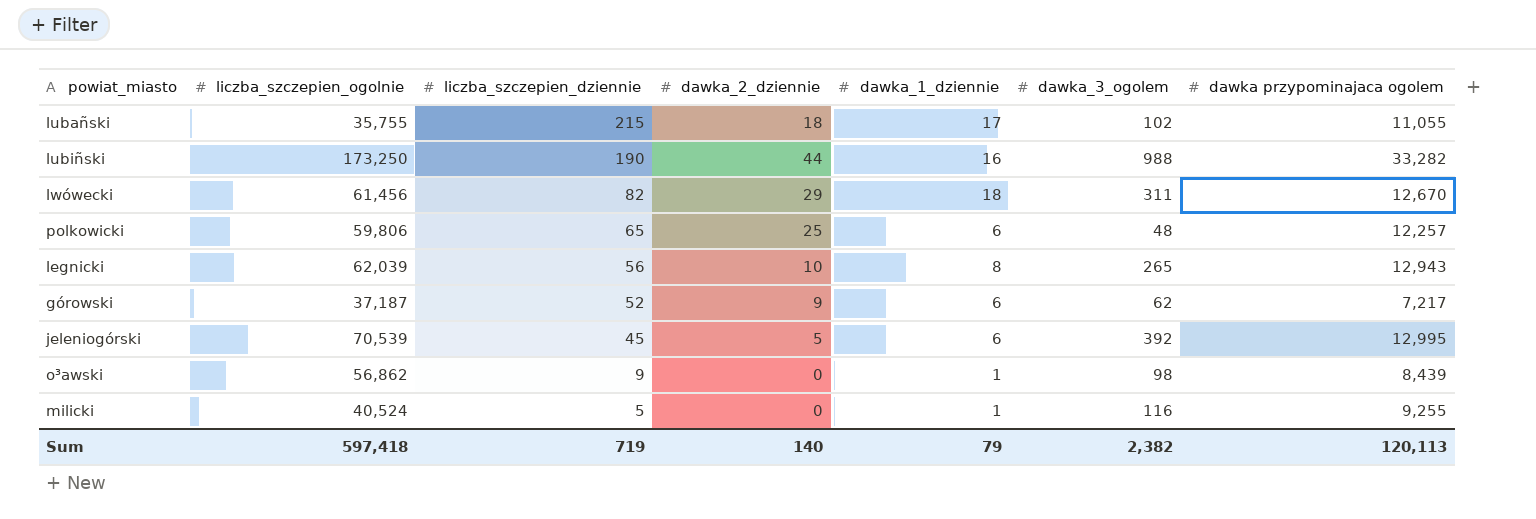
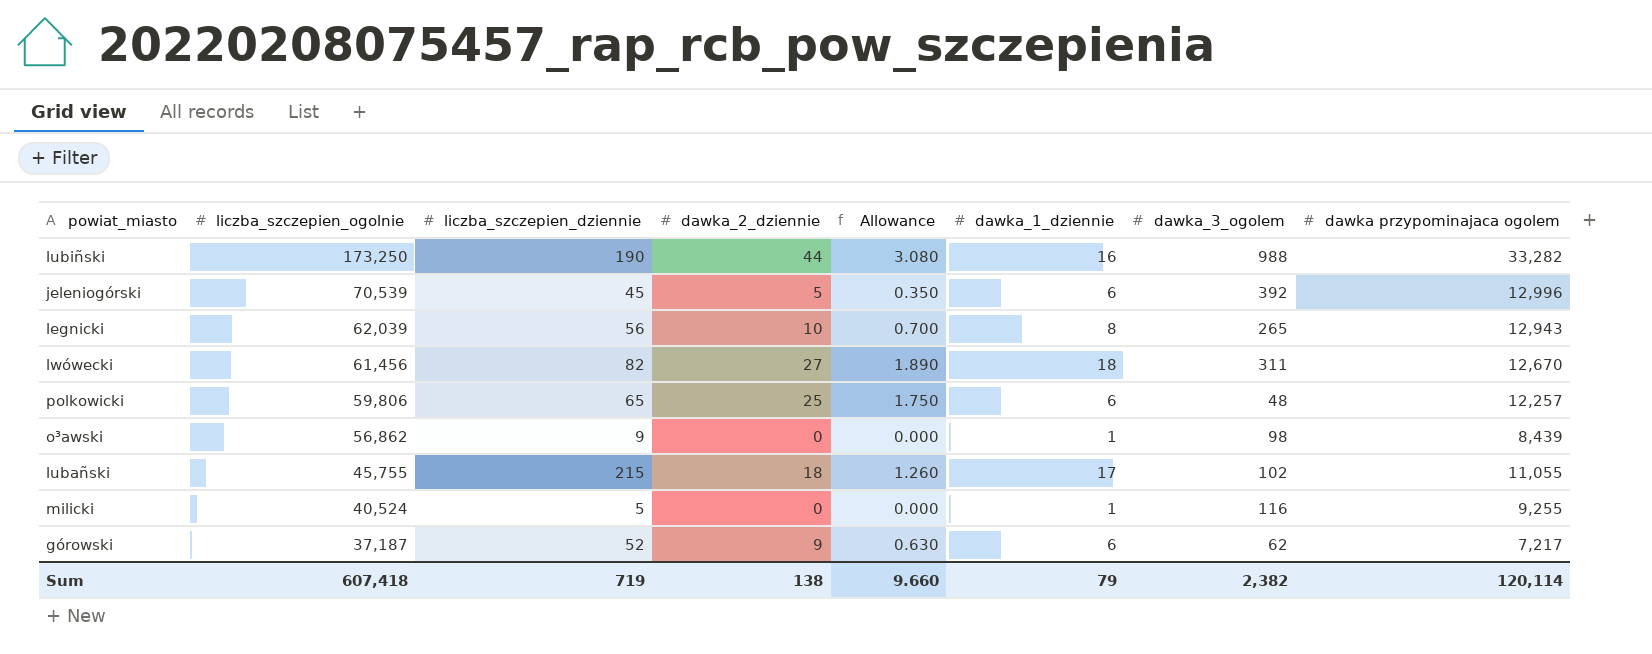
row order: liczba_szczepien_dziennie descending -> liczba_szczepien_ogolnie descending
column Allowance | formula: none -> [dawka_2_dziennie] * 0.07
jeleniogórski | dawka przypominajaca ogolem: 12,995 -> 12,996
lwówecki | dawka_2_dziennie: 29 -> 27
lubañski | liczba_szczepien_ogolnie: 35,755 -> 45,755
Sum | liczba_szczepien_ogolnie: 597,418 -> 607,418
Sum | dawka_2_dziennie: 140 -> 138
Sum | dawka przypominajaca ogolem: 120,113 -> 120,114

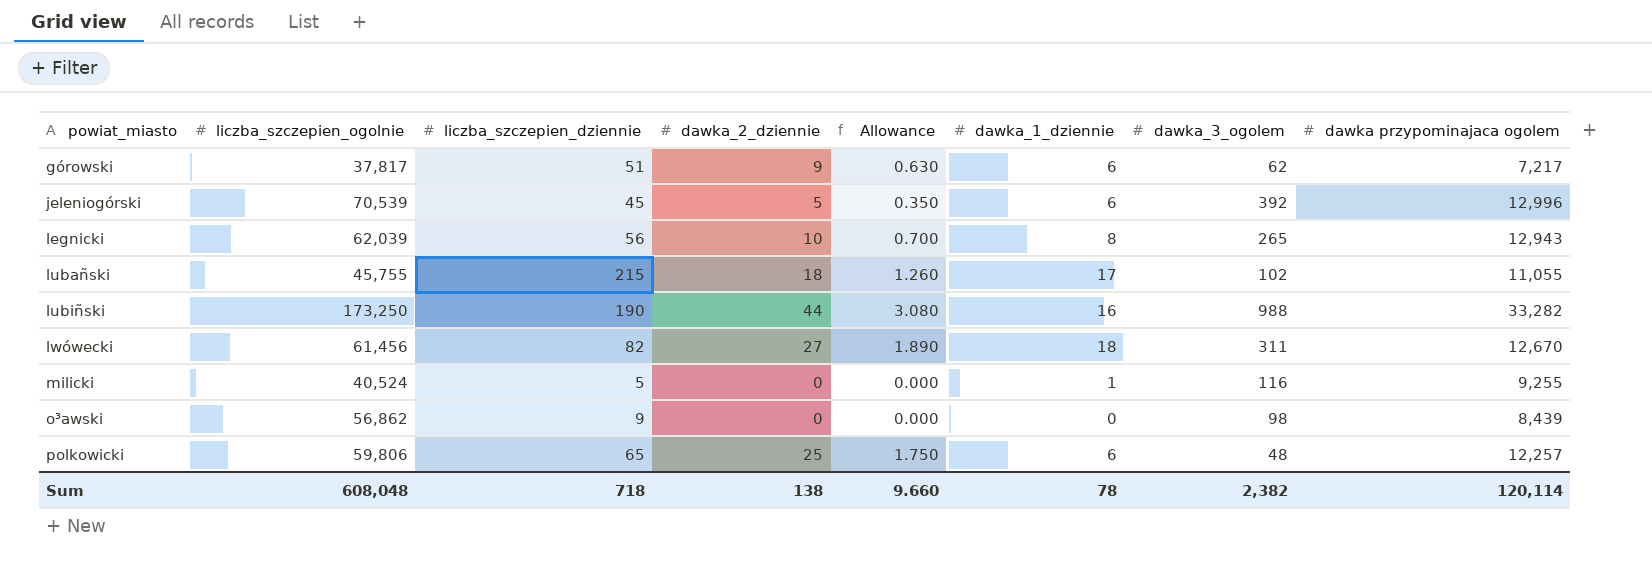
row order: liczba_szczepien_ogolnie descending -> powiat_miasto ascending
górowski | liczba_szczepien_ogolnie: 37,187 -> 37,817
górowski | liczba_szczepien_dziennie: 52 -> 51
o³awski | dawka_1_dziennie: 1 -> 0
Sum | liczba_szczepien_ogolnie: 607,418 -> 608,048
Sum | liczba_szczepien_dziennie: 719 -> 718
Sum | dawka_1_dziennie: 79 -> 78

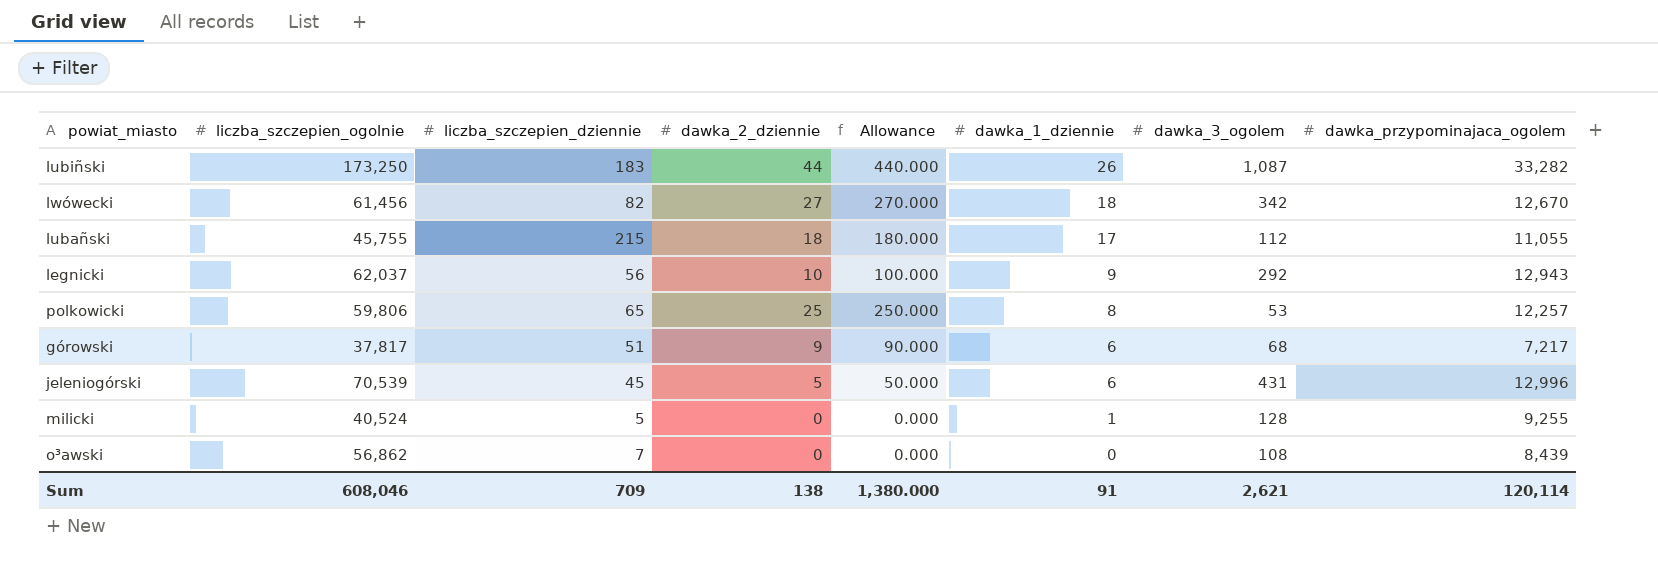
row order: powiat_miasto ascending -> dawka_1_dziennie descending
column Allowance | formula: [dawka_2_dziennie] * 0.07 -> [dawka_2_dziennie] * 10
column name: dawka przypominajaca ogolem -> dawka_przypominajaca_ogolem
lubiñski | liczba_szczepien_dziennie: 190 -> 183
lubiñski | dawka_1_dziennie: 16 -> 26
lubiñski | dawka_3_ogolem: 988 -> 1,087
lwówecki | dawka_3_ogolem: 311 -> 342
lubañski | dawka_3_ogolem: 102 -> 112
legnicki | liczba_szczepien_ogolnie: 62,039 -> 62,037
legnicki | dawka_1_dziennie: 8 -> 9
legnicki | dawka_3_ogolem: 265 -> 292
polkowicki | dawka_1_dziennie: 6 -> 8
polkowicki | dawka_3_ogolem: 48 -> 53
górowski | dawka_3_ogolem: 62 -> 68
jeleniogórski | dawka_3_ogolem: 392 -> 431
milicki | dawka_3_ogolem: 116 -> 128
o³awski | liczba_szczepien_dziennie: 9 -> 7
o³awski | dawka_3_ogolem: 98 -> 108
Sum | liczba_szczepien_ogolnie: 608,048 -> 608,046
Sum | liczba_szczepien_dziennie: 718 -> 709
Sum | Allowance: 9.660 -> 1,380.000
Sum | dawka_1_dziennie: 78 -> 91
Sum | dawka_3_ogolem: 2,382 -> 2,621

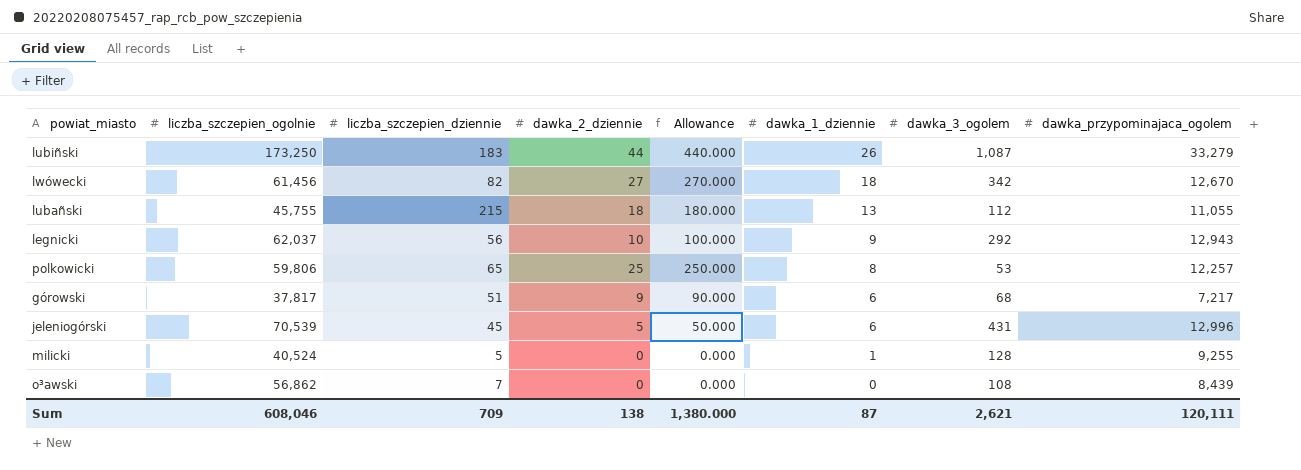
lubiñski | dawka_przypominajaca_ogolem: 33,282 -> 33,279
lubañski | dawka_1_dziennie: 17 -> 13
Sum | dawka_1_dziennie: 91 -> 87
Sum | dawka_przypominajaca_ogolem: 120,114 -> 120,111

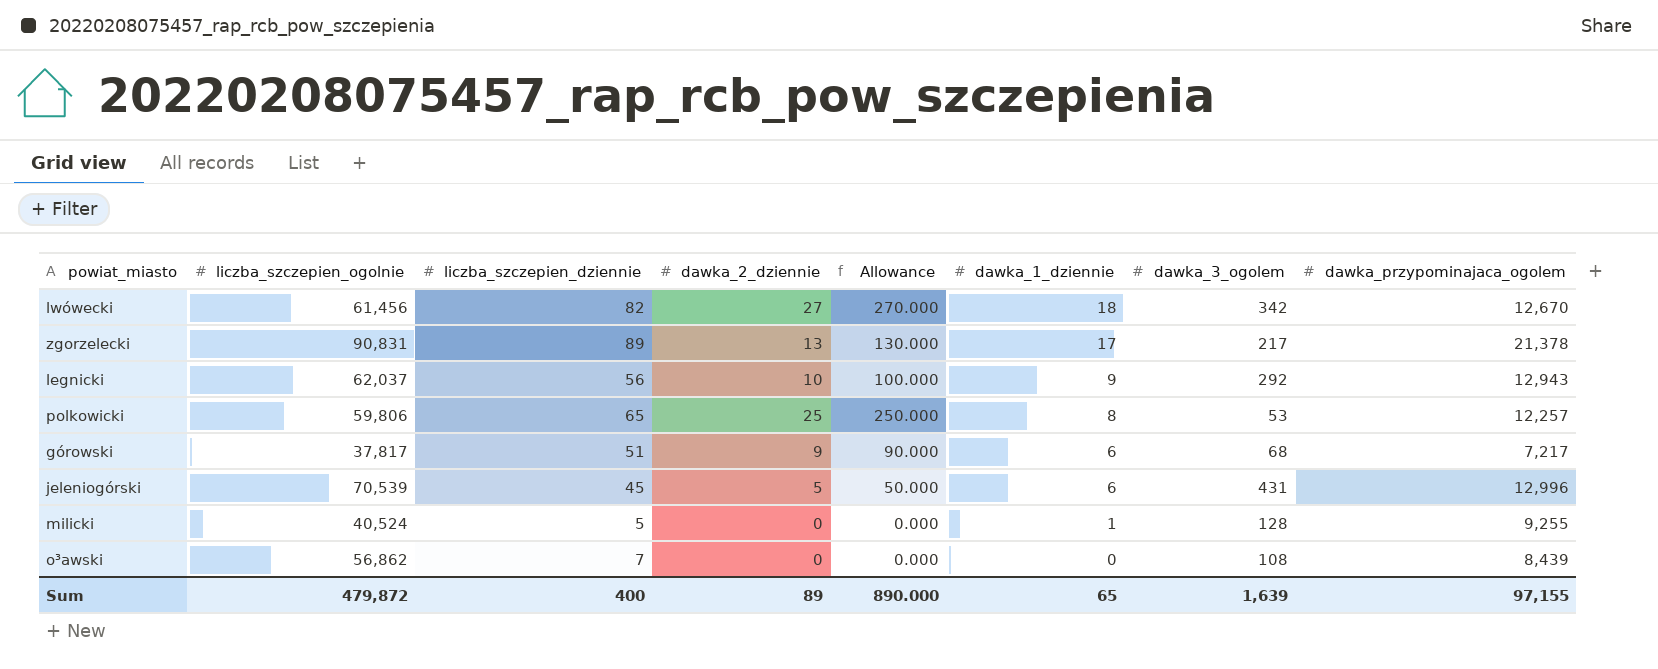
row lubiñski: 173,250 | 183 | 44 | 440.000 | 26 | 1,087 | 33,279 -> none
row lubañski: 45,755 | 215 | 18 | 180.000 | 13 | 112 | 11,055 -> none
row zgorzelecki: none -> 90,831 | 89 | 13 | 130.000 | 17 | 217 | 21,378
Sum | liczba_szczepien_ogolnie: 608,046 -> 479,872
Sum | liczba_szczepien_dziennie: 709 -> 400
Sum | dawka_2_dziennie: 138 -> 89
Sum | Allowance: 1,380.000 -> 890.000
Sum | dawka_1_dziennie: 87 -> 65
Sum | dawka_3_ogolem: 2,621 -> 1,639
Sum | dawka_przypominajaca_ogolem: 120,111 -> 97,155

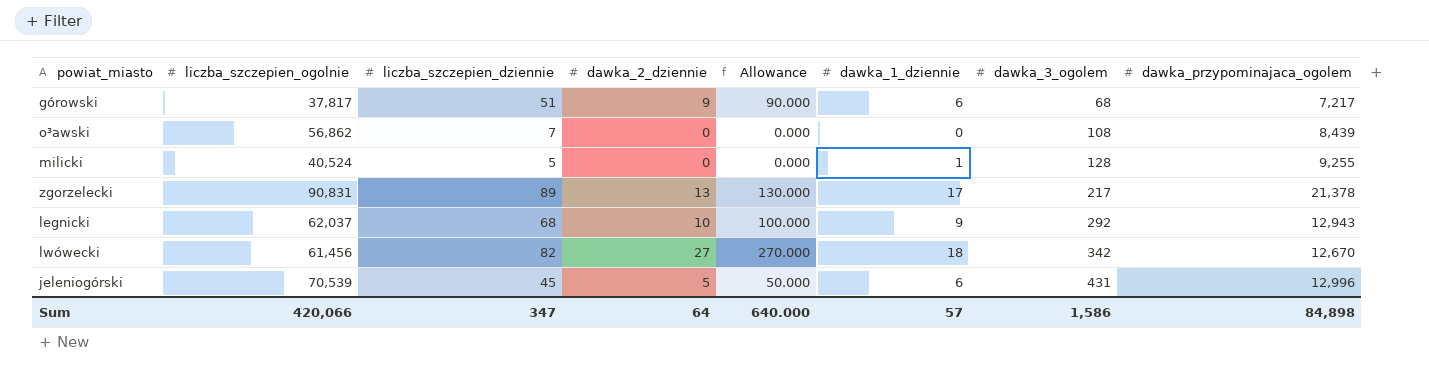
row order: dawka_1_dziennie descending -> dawka_3_ogolem ascending
row polkowicki: 59,806 | 65 | 25 | 250.000 | 8 | 53 | 12,257 -> none
legnicki | liczba_szczepien_dziennie: 56 -> 68
Sum | liczba_szczepien_ogolnie: 479,872 -> 420,066
Sum | liczba_szczepien_dziennie: 400 -> 347
Sum | dawka_2_dziennie: 89 -> 64
Sum | Allowance: 890.000 -> 640.000
Sum | dawka_1_dziennie: 65 -> 57
Sum | dawka_3_ogolem: 1,639 -> 1,586
Sum | dawka_przypominajaca_ogolem: 97,155 -> 84,898

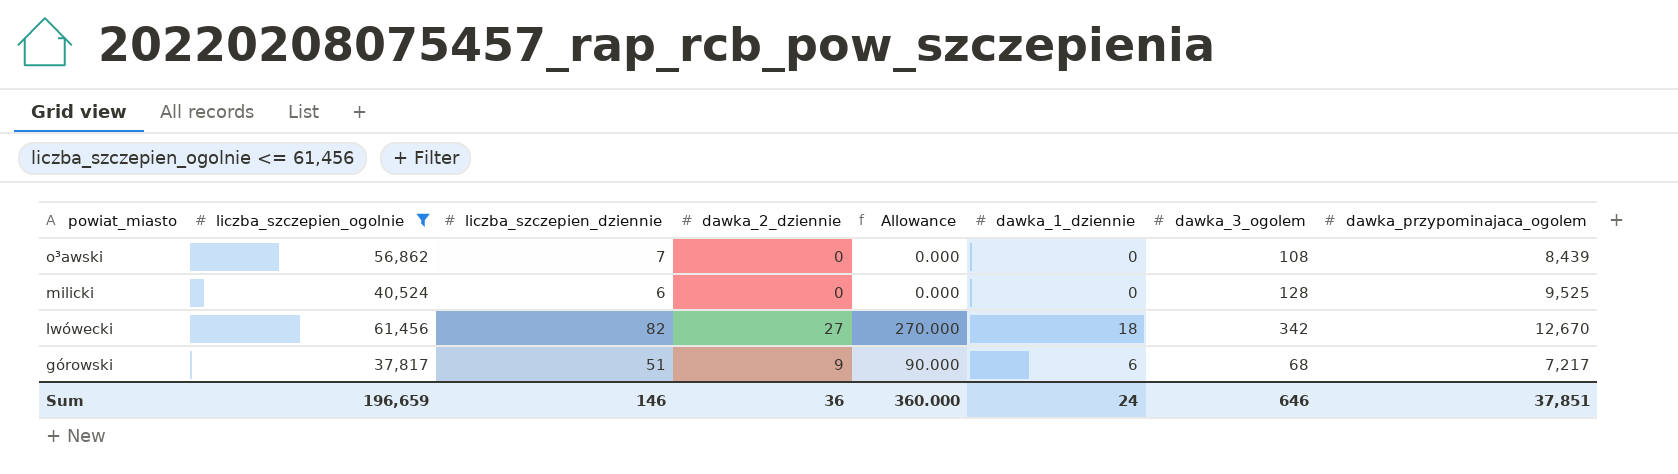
filter: none -> liczba_szczepien_ogolnie <= 61,456
row order: dawka_3_ogolem ascending -> powiat_miasto descending
milicki | liczba_szczepien_dziennie: 5 -> 6
milicki | dawka_1_dziennie: 1 -> 0
milicki | dawka_przypominajaca_ogolem: 9,255 -> 9,525
Sum | liczba_szczepien_ogolnie: 420,066 -> 196,659
Sum | liczba_szczepien_dziennie: 347 -> 146
Sum | dawka_2_dziennie: 64 -> 36
Sum | Allowance: 640.000 -> 360.000
Sum | dawka_1_dziennie: 57 -> 24
Sum | dawka_3_ogolem: 1,586 -> 646
Sum | dawka_przypominajaca_ogolem: 84,898 -> 37,851

